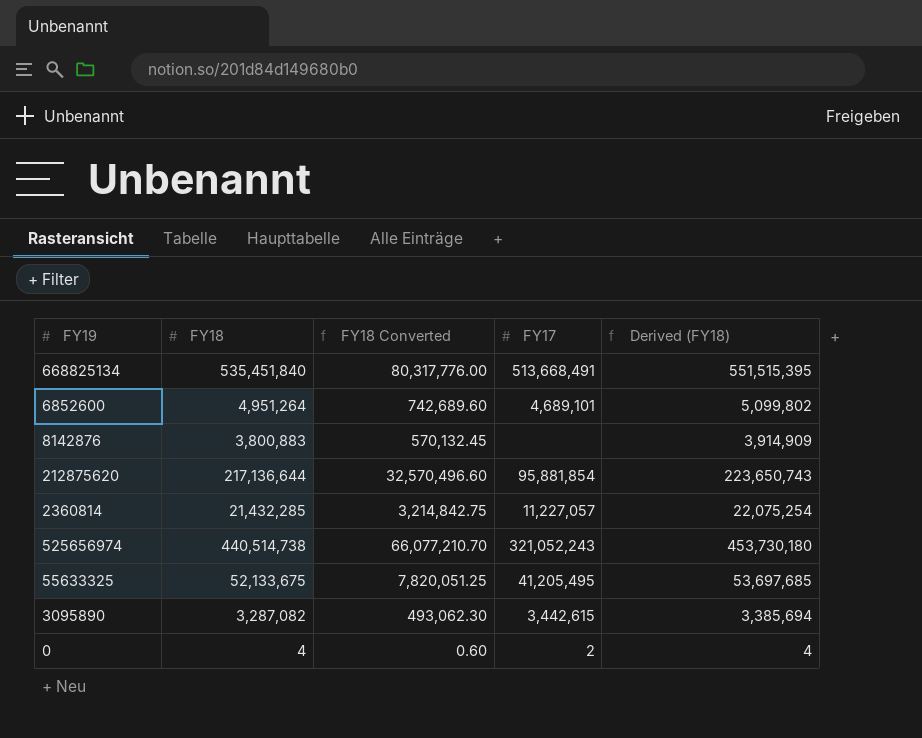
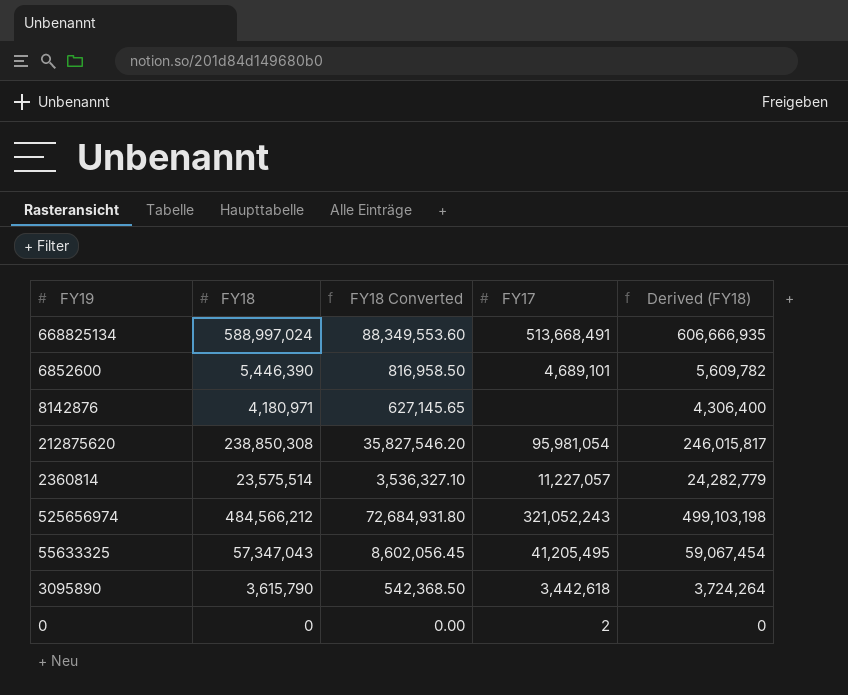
668825134 | FY18: 535,451,840 -> 588,997,024
668825134 | FY18 Converted: 80,317,776.00 -> 88,349,553.60
668825134 | Derived (FY18): 551,515,395 -> 606,666,935
6852600 | FY18: 4,951,264 -> 5,446,390
6852600 | FY18 Converted: 742,689.60 -> 816,958.50
6852600 | Derived (FY18): 5,099,802 -> 5,609,782
8142876 | FY18: 3,800,883 -> 4,180,971
8142876 | FY18 Converted: 570,132.45 -> 627,145.65
8142876 | Derived (FY18): 3,914,909 -> 4,306,400
212875620 | FY18: 217,136,644 -> 238,850,308
212875620 | FY18 Converted: 32,570,496.60 -> 35,827,546.20
212875620 | FY17: 95,881,854 -> 95,981,054
212875620 | Derived (FY18): 223,650,743 -> 246,015,817
2360814 | FY18: 21,432,285 -> 23,575,514
2360814 | FY18 Converted: 3,214,842.75 -> 3,536,327.10
2360814 | Derived (FY18): 22,075,254 -> 24,282,779
525656974 | FY18: 440,514,738 -> 484,566,212
525656974 | FY18 Converted: 66,077,210.70 -> 72,684,931.80
525656974 | Derived (FY18): 453,730,180 -> 499,103,198
55633325 | FY18: 52,133,675 -> 57,347,043
55633325 | FY18 Converted: 7,820,051.25 -> 8,602,056.45
55633325 | Derived (FY18): 53,697,685 -> 59,067,454
3095890 | FY18: 3,287,082 -> 3,615,790
3095890 | FY18 Converted: 493,062.30 -> 542,368.50
3095890 | FY17: 3,442,615 -> 3,442,618
3095890 | Derived (FY18): 3,385,694 -> 3,724,264
0 | FY18: 4 -> 0
0 | FY18 Converted: 0.60 -> 0.00
0 | Derived (FY18): 4 -> 0

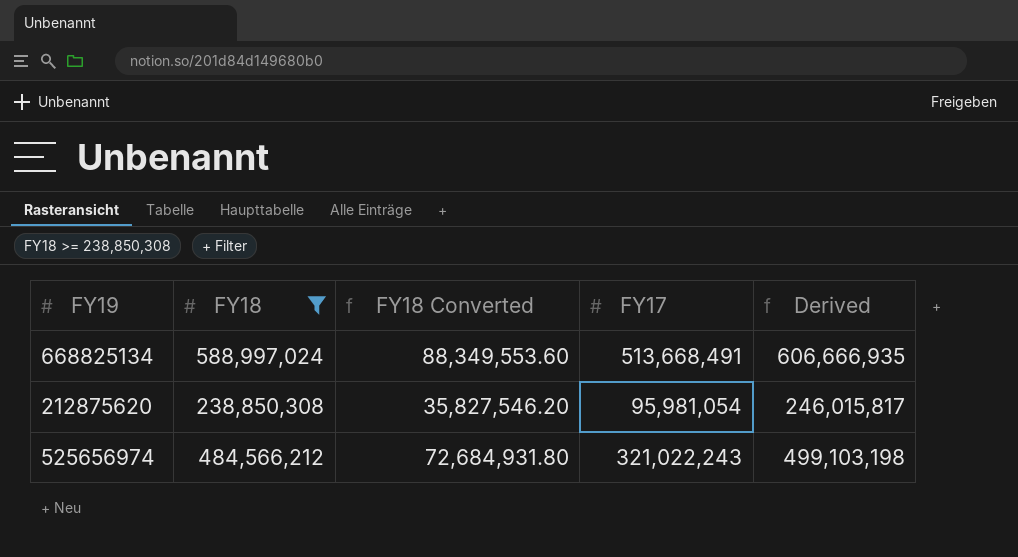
filter: none -> FY18 >= 238,850,308
column name: Derived (FY18) -> Derived
525656974 | FY17: 321,052,243 -> 321,022,243

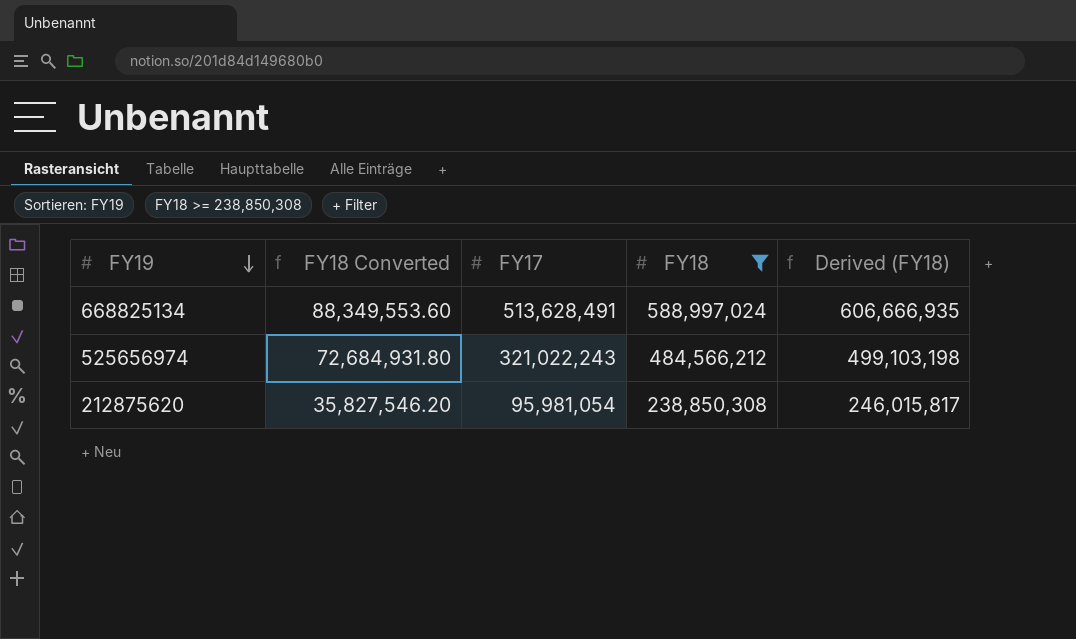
row order: none -> FY19 descending
column FY18 | position: 2 -> 4
column name: Derived -> Derived (FY18)
668825134 | FY17: 513,668,491 -> 513,628,491

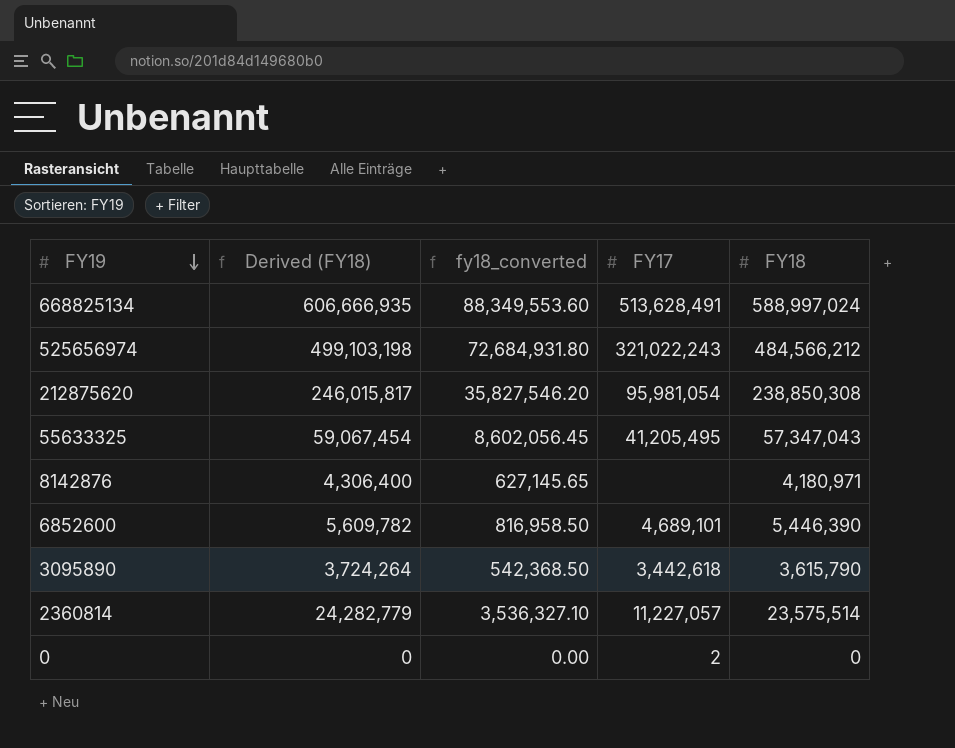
filter: FY18 >= 238,850,308 -> none
column Derived (FY18) | position: 5 -> 2
column name: FY18 Converted -> fy18_converted

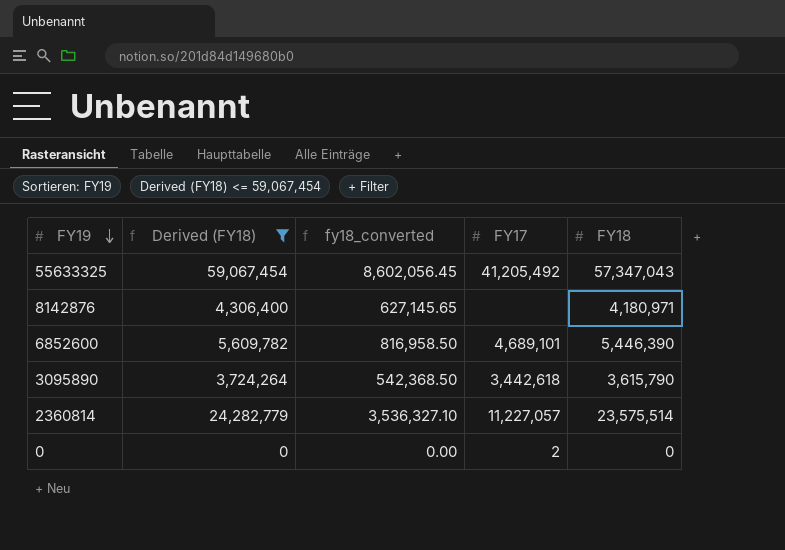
filter: none -> Derived (FY18) <= 59,067,454
55633325 | FY17: 41,205,495 -> 41,205,492

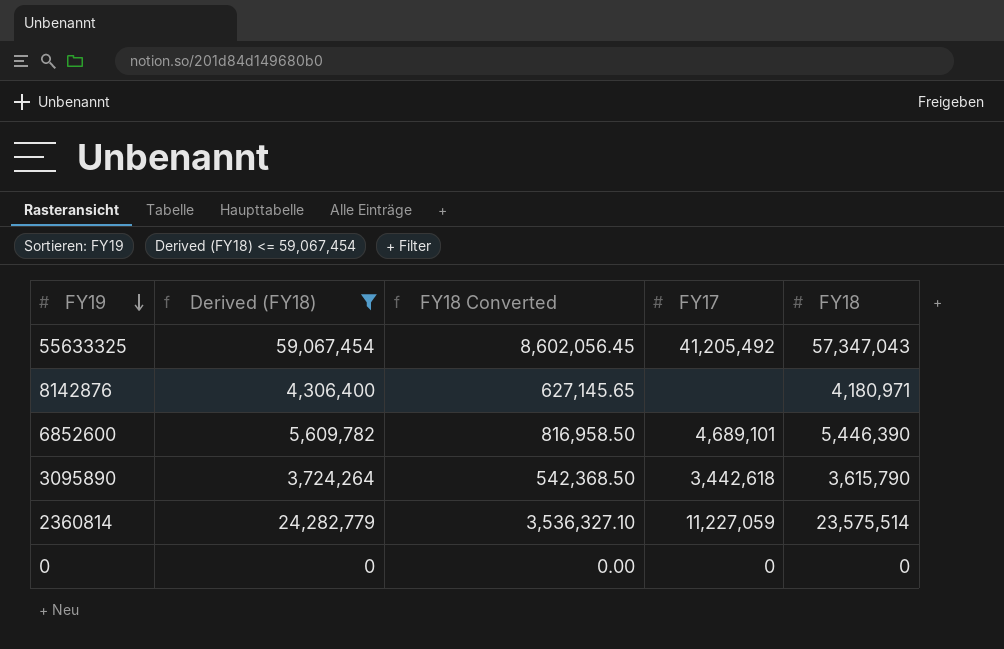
column name: fy18_converted -> FY18 Converted
2360814 | FY17: 11,227,057 -> 11,227,059
0 | FY17: 2 -> 0

